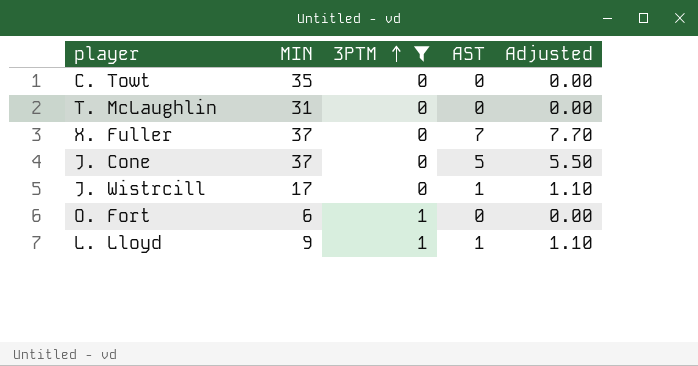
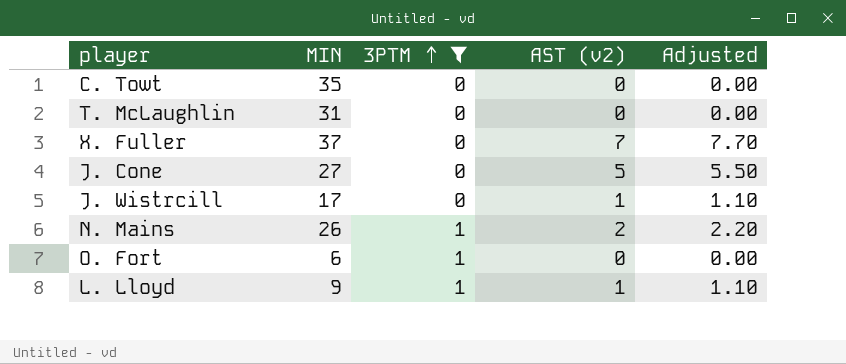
column name: AST -> AST (v2)
J. Cone | MIN: 37 -> 27
row N. Mains: none -> 26 | 1 | 2 | 2.20

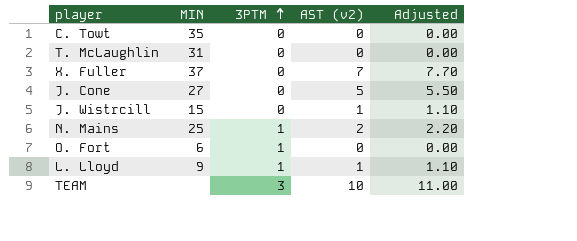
filter: 3PTM != 3 -> none
J. Wistrcill | MIN: 17 -> 15
N. Mains | MIN: 26 -> 25

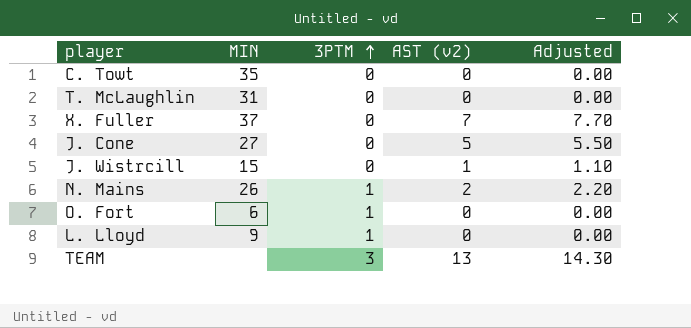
N. Mains | MIN: 25 -> 26
L. Lloyd | AST (v2): 1 -> 0
L. Lloyd | Adjusted: 1.10 -> 0.00
TEAM | AST (v2): 10 -> 13
TEAM | Adjusted: 11.00 -> 14.30

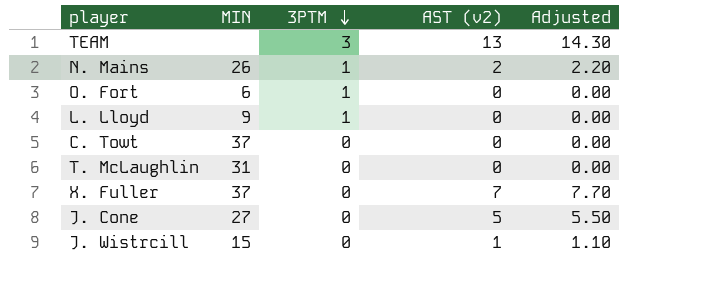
row order: 3PTM ascending -> 3PTM descending
C. Towt | MIN: 35 -> 37

